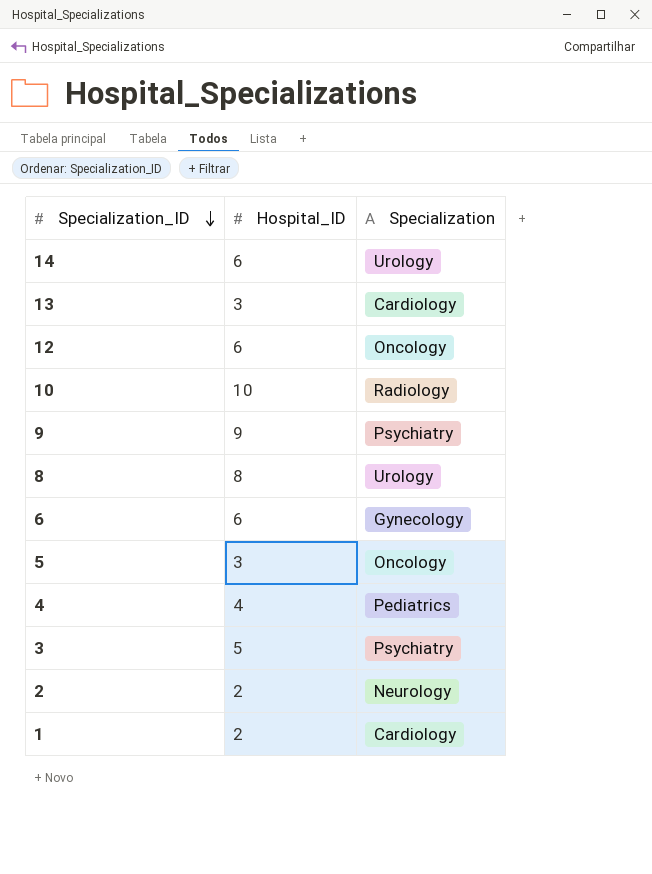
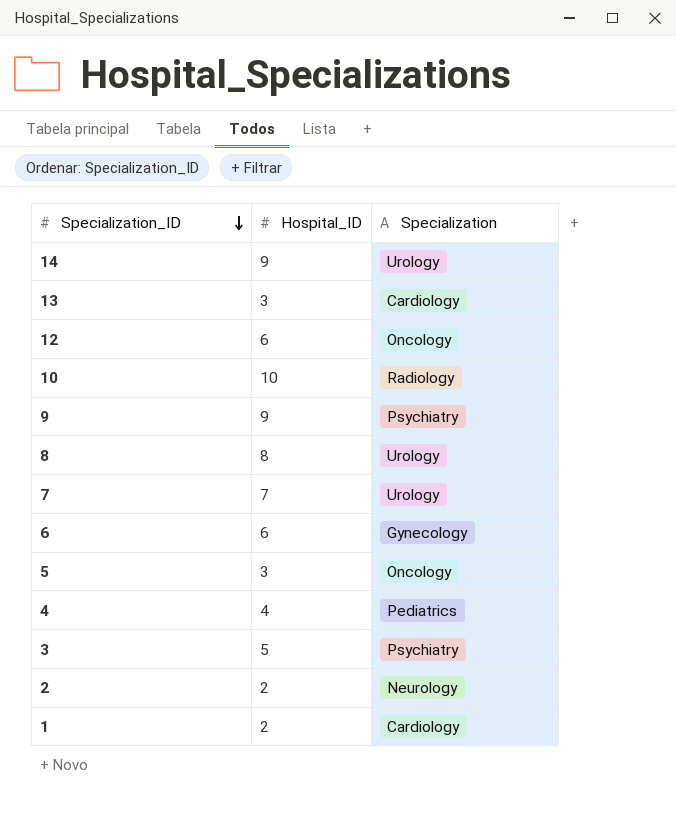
14 | Hospital_ID: 6 -> 9
row 7: none -> 7 | Urology

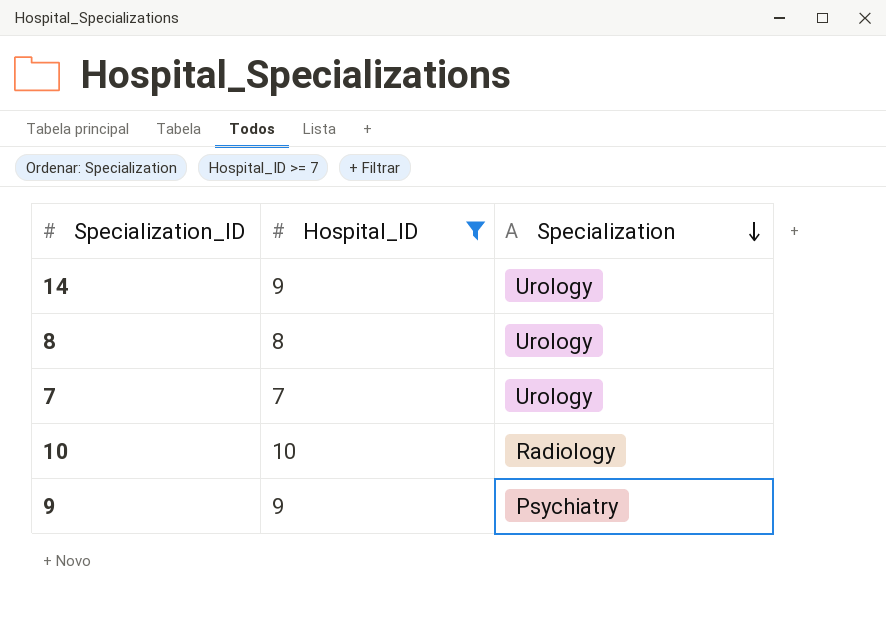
filter: none -> Hospital_ID >= 7
row order: Specialization_ID descending -> Specialization descending

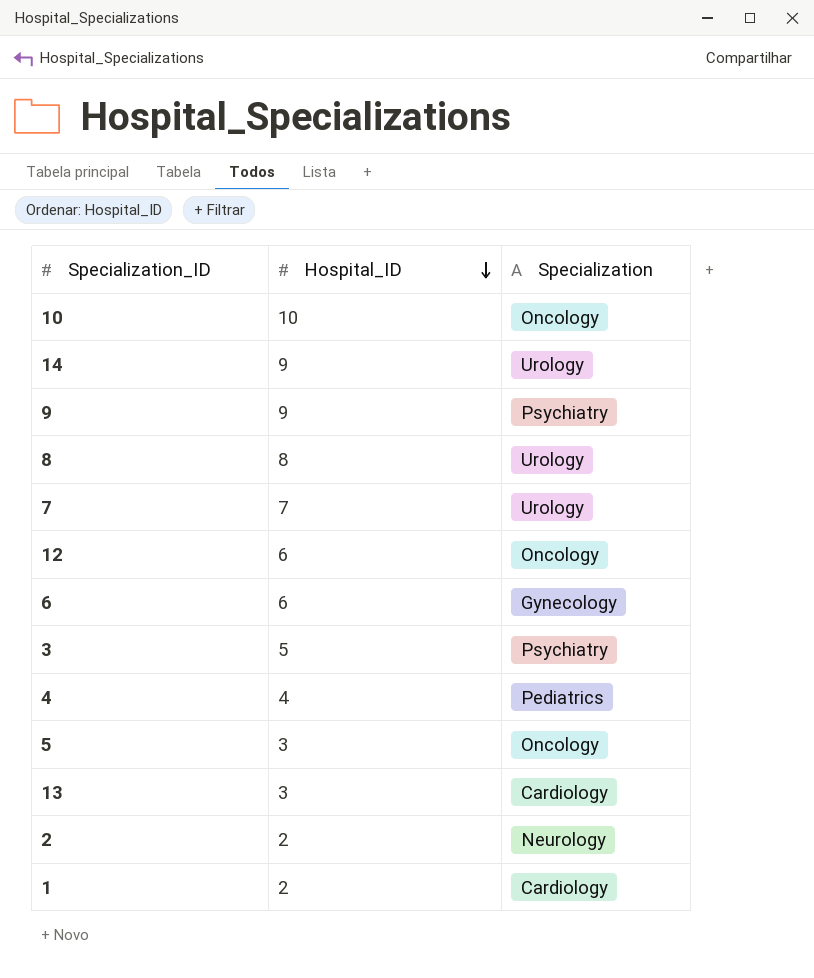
filter: Hospital_ID >= 7 -> none
row order: Specialization descending -> Hospital_ID descending
10 | Specialization: Radiology -> Oncology

